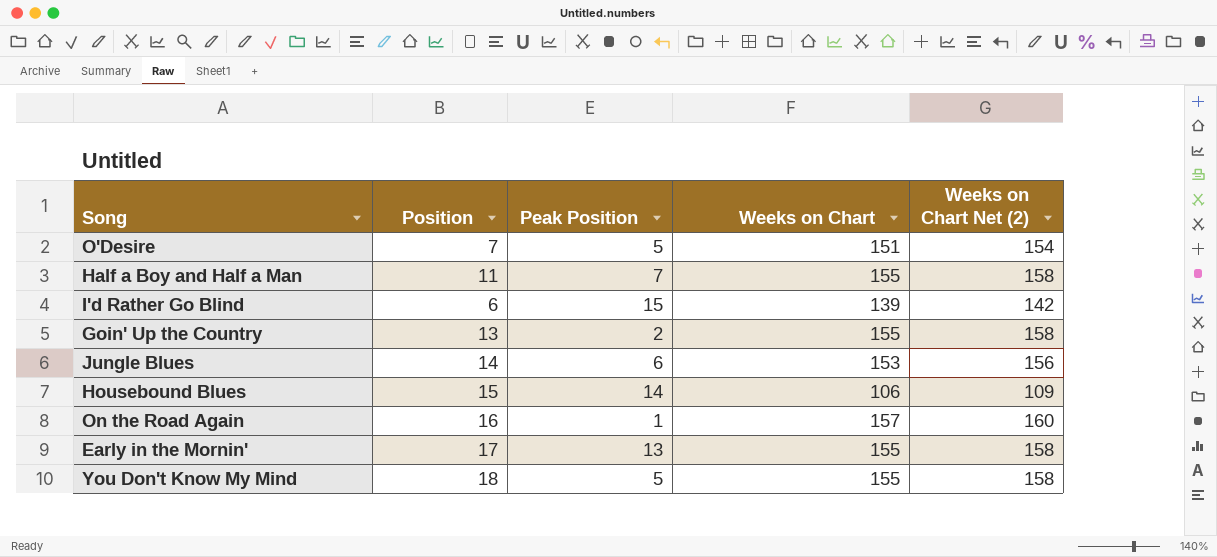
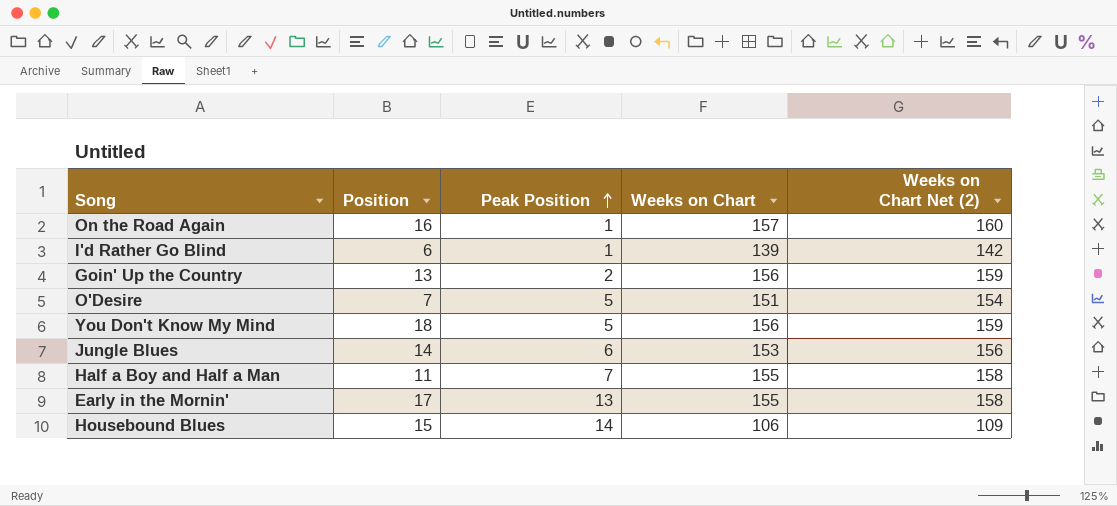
row order: none -> Peak Position ascending
I'd Rather Go Blind | Peak Position: 15 -> 1
Goin' Up the Country | Weeks on Chart: 155 -> 156
Goin' Up the Country | Weeks on Chart Net (2): 158 -> 159
You Don't Know My Mind | Weeks on Chart: 155 -> 156
You Don't Know My Mind | Weeks on Chart Net (2): 158 -> 159

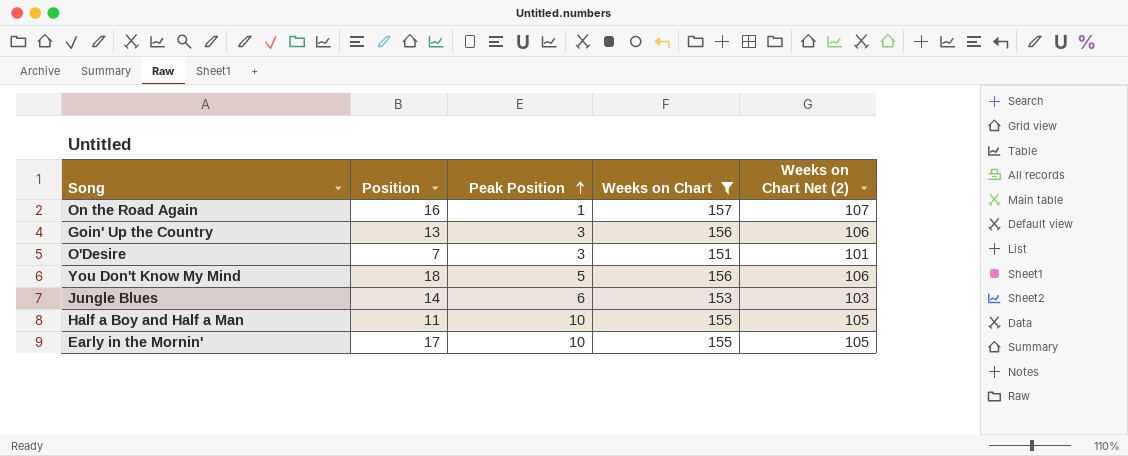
filter: none -> Weeks on Chart >= 151
column Weeks on Chart Net (2) | formula: [Weeks on Chart] + 3 -> [Weeks on Chart] - 50
Goin' Up the Country | Peak Position: 2 -> 3
O'Desire | Peak Position: 5 -> 3
Half a Boy and Half a Man | Peak Position: 7 -> 10
Early in the Mornin' | Peak Position: 13 -> 10

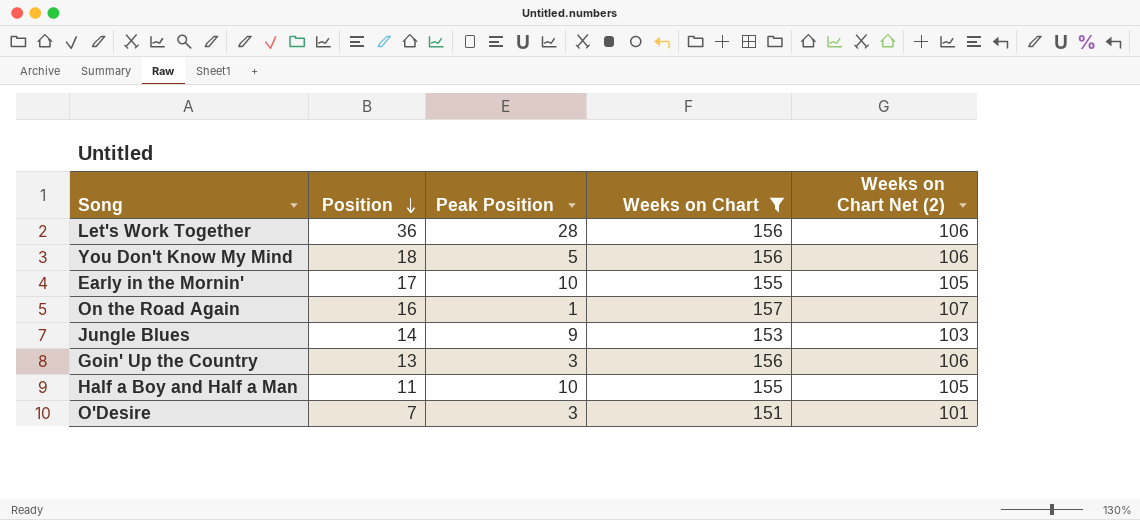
row order: Peak Position ascending -> Position descending
row Let's Work Together: none -> 36 | 28 | 156 | 106
Jungle Blues | Peak Position: 6 -> 9

